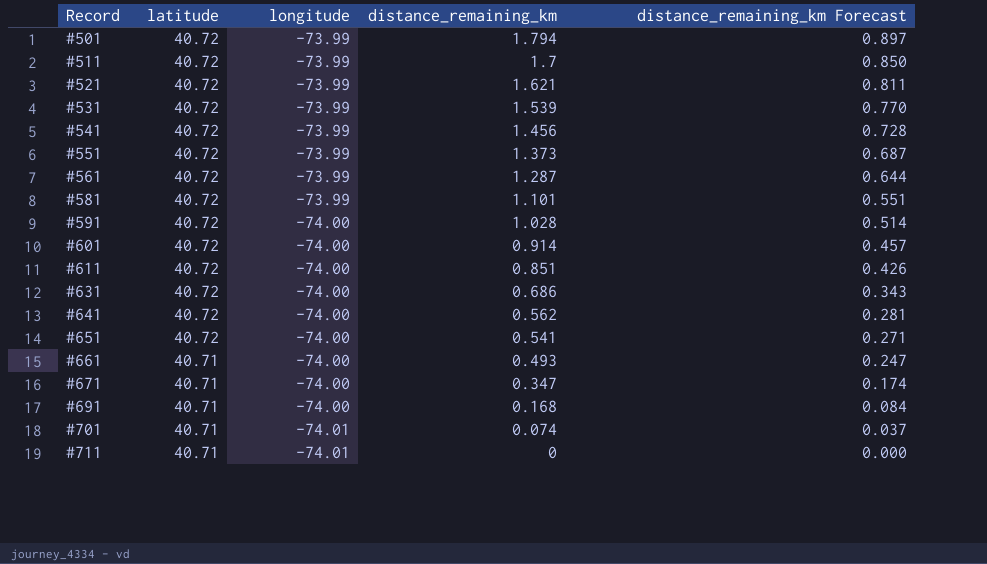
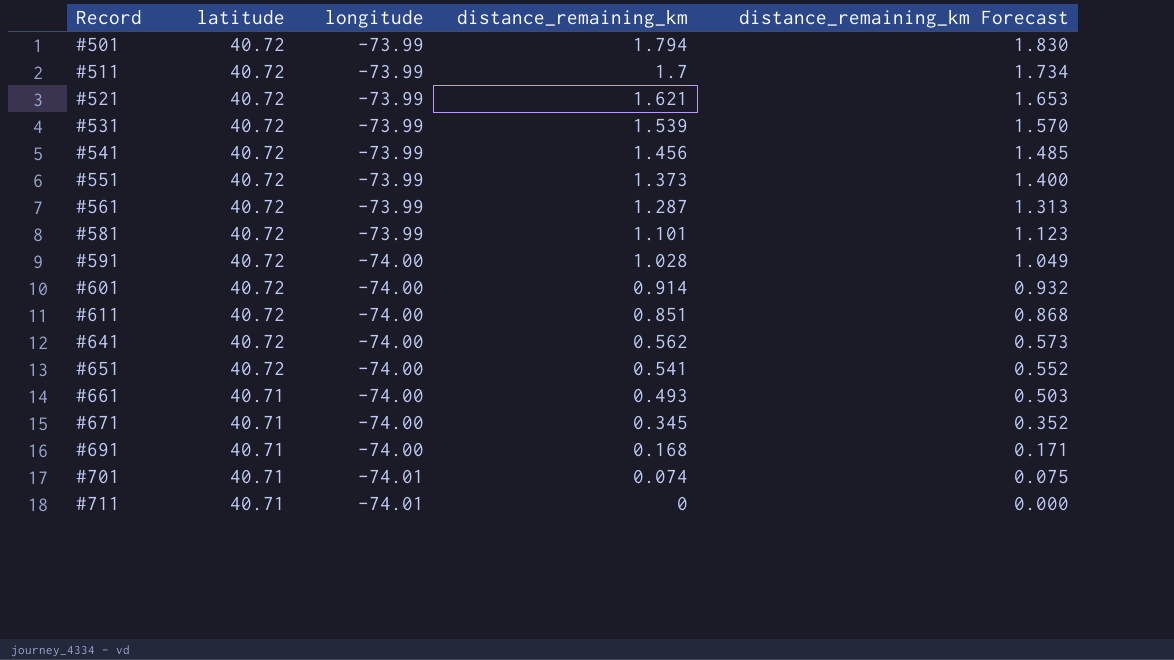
column distance_remaining_km Forecast | formula: [distance_remaining_km] * 0.5 -> [distance_remaining_km] * 1.02
row #631: 40.72 | -74.00 | 0.686 | 0.343 -> none
#671 | distance_remaining_km: 0.347 -> 0.345

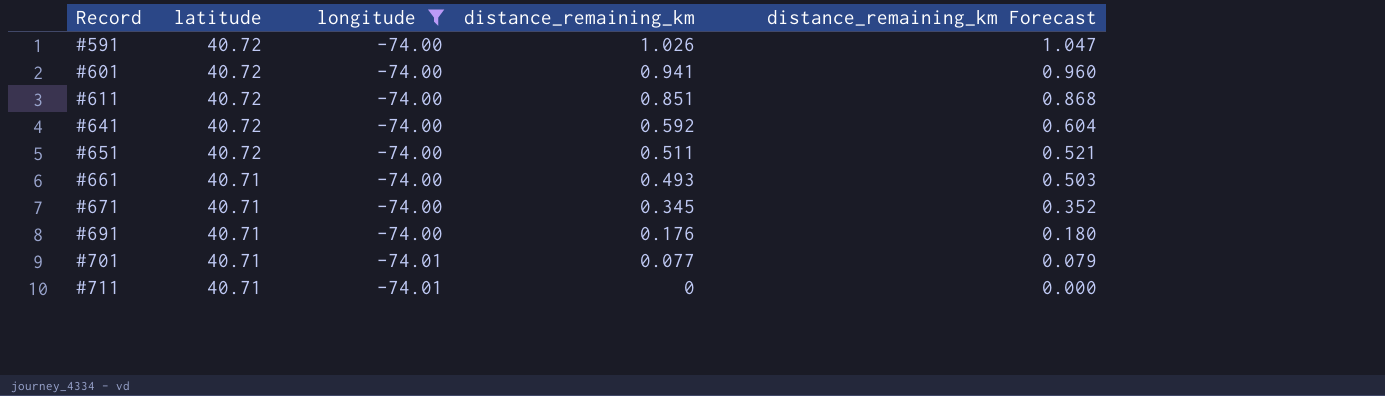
filter: none -> longitude != -73.99
#591 | distance_remaining_km: 1.028 -> 1.026
#591 | distance_remaining_km Forecast: 1.049 -> 1.047
#601 | distance_remaining_km: 0.914 -> 0.941
#601 | distance_remaining_km Forecast: 0.932 -> 0.960
#641 | distance_remaining_km: 0.562 -> 0.592
#641 | distance_remaining_km Forecast: 0.573 -> 0.604
#651 | distance_remaining_km: 0.541 -> 0.511
#651 | distance_remaining_km Forecast: 0.552 -> 0.521
#691 | distance_remaining_km: 0.168 -> 0.176
#691 | distance_remaining_km Forecast: 0.171 -> 0.180
#701 | distance_remaining_km: 0.074 -> 0.077
#701 | distance_remaining_km Forecast: 0.075 -> 0.079

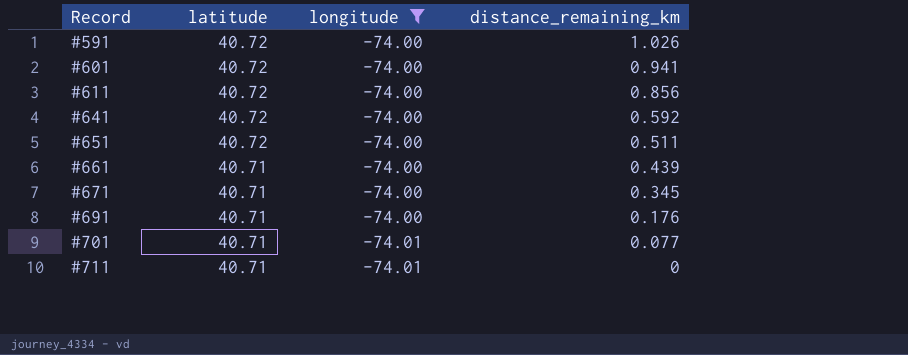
column distance_remaining_km Forecast | formula: [distance_remaining_km] * 1.02 -> none
#611 | distance_remaining_km: 0.851 -> 0.856
#661 | distance_remaining_km: 0.493 -> 0.439

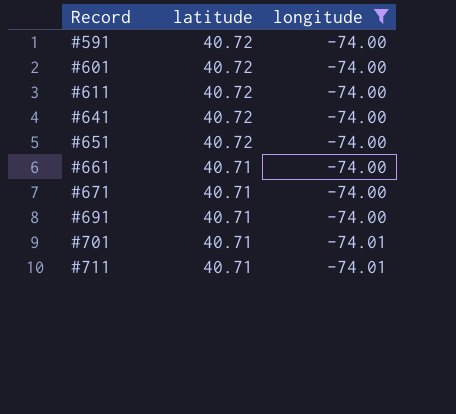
column distance_remaining_km | position: 4 -> none

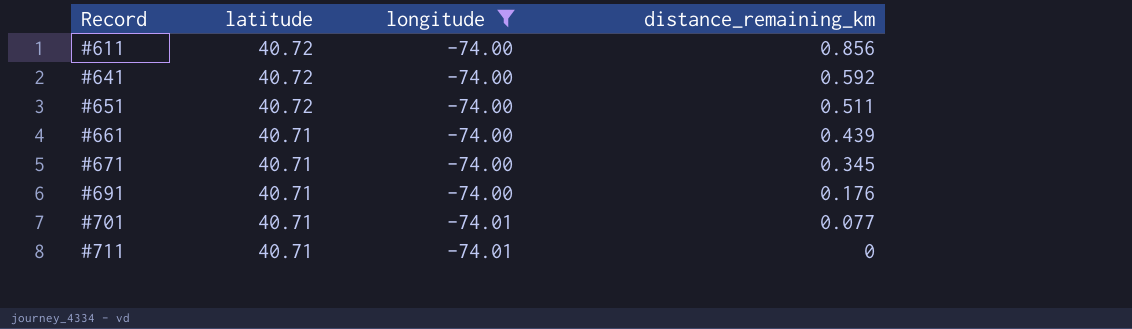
column distance_remaining_km | position: none -> 4
row #591: 40.72 | -74.00 -> none
row #601: 40.72 | -74.00 -> none

